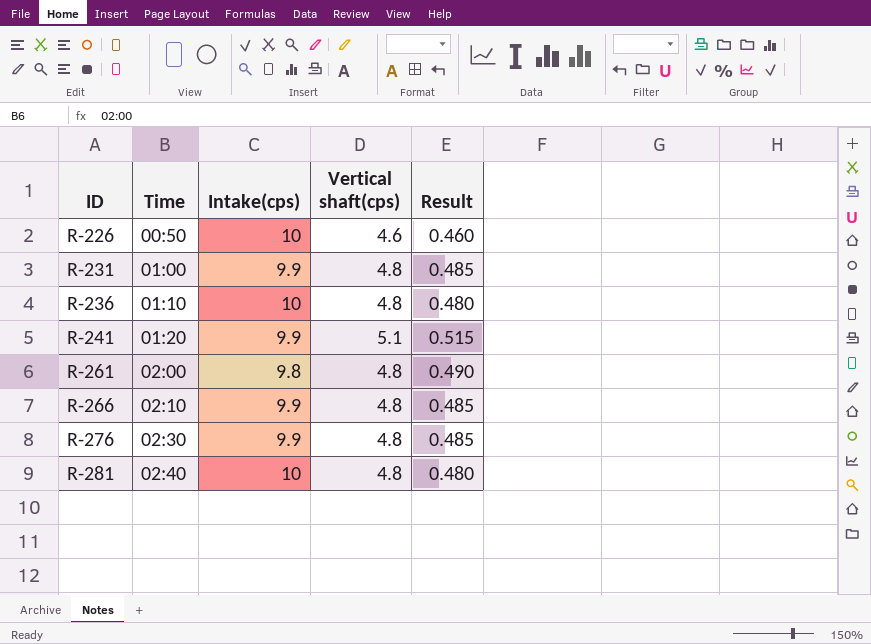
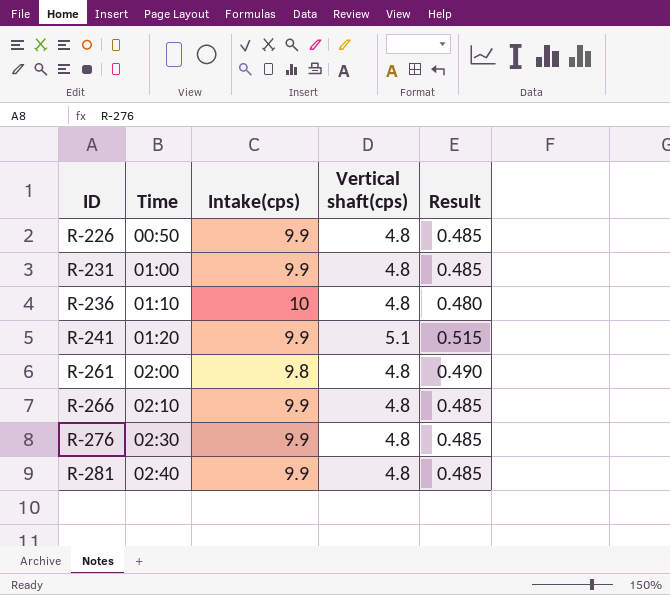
R-226 | Intake(cps): 10 -> 9.9
R-226 | Vertical shaft(cps): 4.6 -> 4.8
R-226 | Result: 0.460 -> 0.485
R-281 | Intake(cps): 10 -> 9.9
R-281 | Result: 0.480 -> 0.485

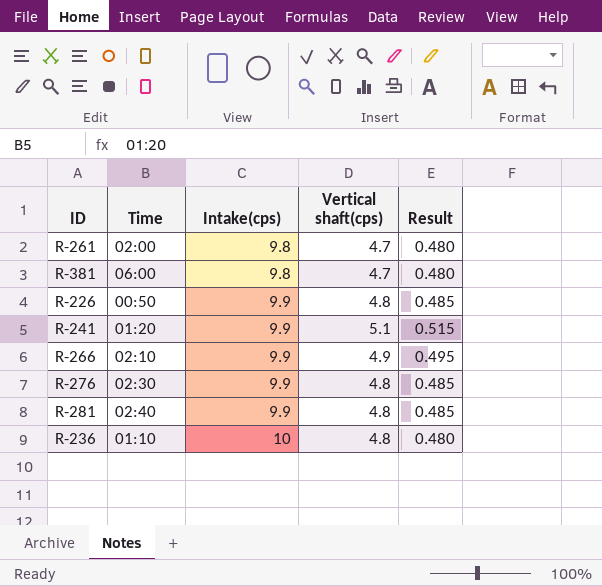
row order: ID ascending -> Intake(cps) ascending
row R-231: 01:00 | 9.9 | 4.8 | 0.485 -> none
R-261 | Vertical shaft(cps): 4.8 -> 4.7
R-261 | Result: 0.490 -> 0.480
row R-381: none -> 06:00 | 9.8 | 4.7 | 0.480
R-266 | Vertical shaft(cps): 4.8 -> 4.9
R-266 | Result: 0.485 -> 0.495

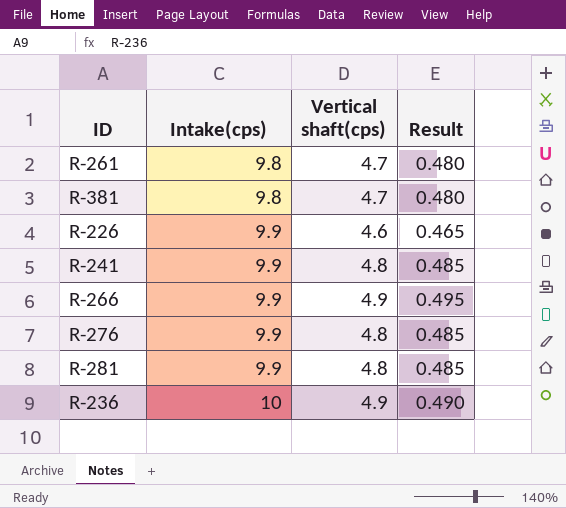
column Time | position: 2 -> none
R-226 | Vertical shaft(cps): 4.8 -> 4.6
R-226 | Result: 0.485 -> 0.465
R-241 | Vertical shaft(cps): 5.1 -> 4.8
R-241 | Result: 0.515 -> 0.485
R-236 | Vertical shaft(cps): 4.8 -> 4.9
R-236 | Result: 0.480 -> 0.490

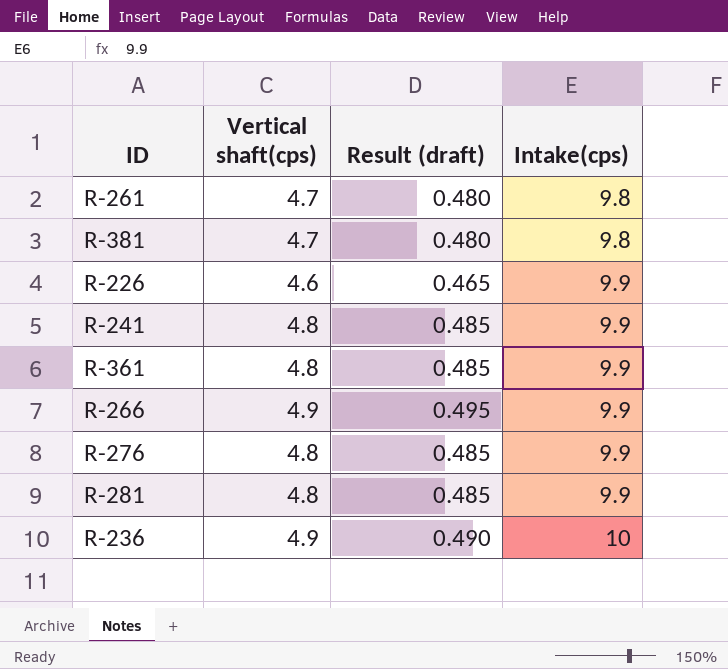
column name: Result -> Result (draft)
column Intake(cps) | position: 2 -> 4
row R-361: none -> 4.8 | 0.485 | 9.9

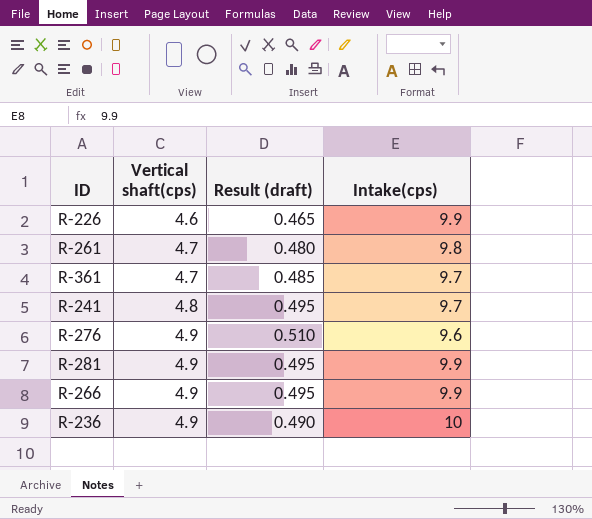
row order: Intake(cps) ascending -> Vertical shaft(cps) ascending
row R-381: 4.7 | 0.480 | 9.8 -> none
R-361 | Vertical shaft(cps): 4.8 -> 4.7
R-361 | Intake(cps): 9.9 -> 9.7
R-241 | Result (draft): 0.485 -> 0.495
R-241 | Intake(cps): 9.9 -> 9.7
R-276 | Vertical shaft(cps): 4.8 -> 4.9
R-276 | Result (draft): 0.485 -> 0.510
R-276 | Intake(cps): 9.9 -> 9.6
R-281 | Vertical shaft(cps): 4.8 -> 4.9
R-281 | Result (draft): 0.485 -> 0.495

